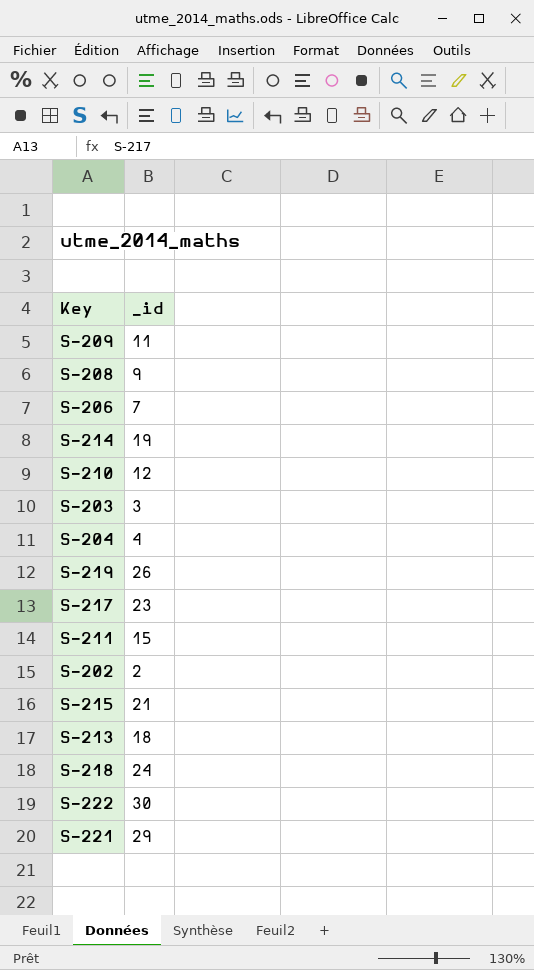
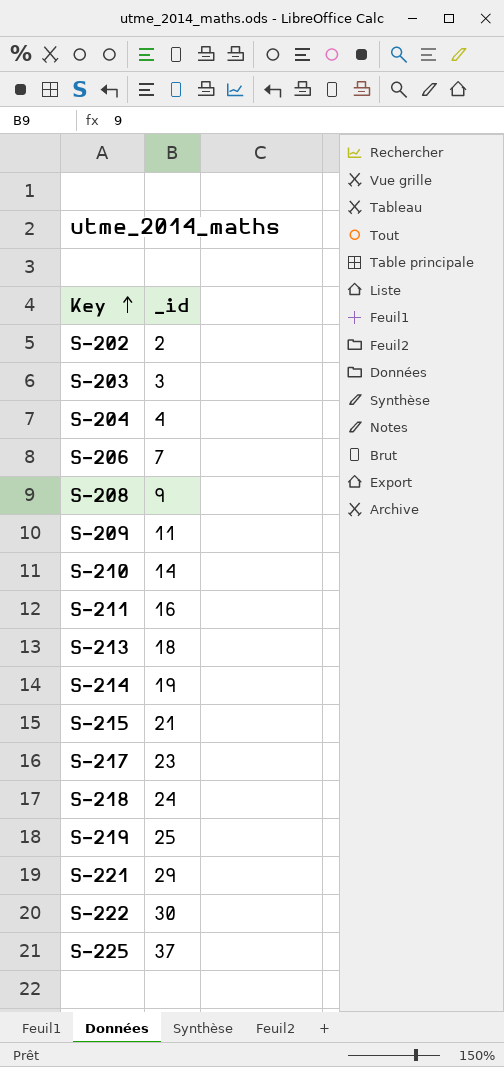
row order: none -> Key ascending
S-210 | _id: 12 -> 14
S-211 | _id: 15 -> 16
S-219 | _id: 26 -> 25
row S-225: none -> 37

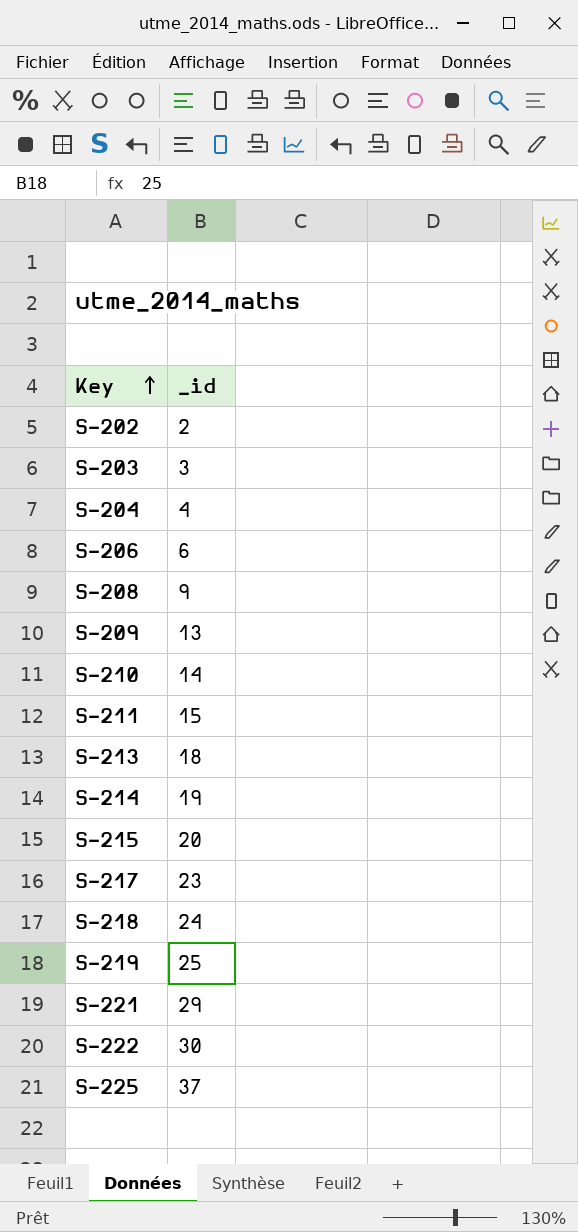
S-206 | _id: 7 -> 6
S-209 | _id: 11 -> 13
S-211 | _id: 16 -> 15
S-215 | _id: 21 -> 20

